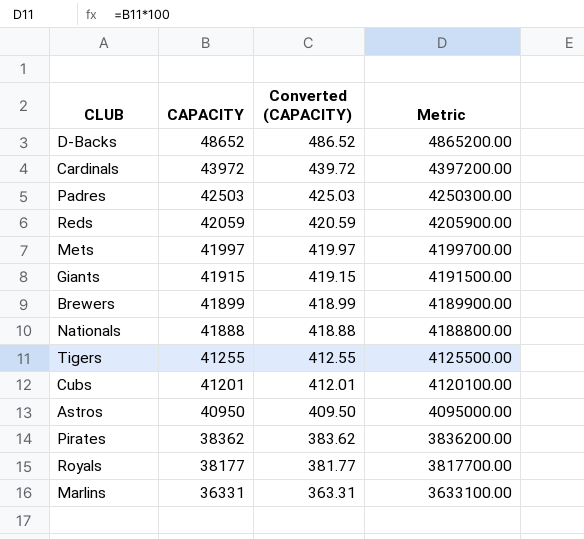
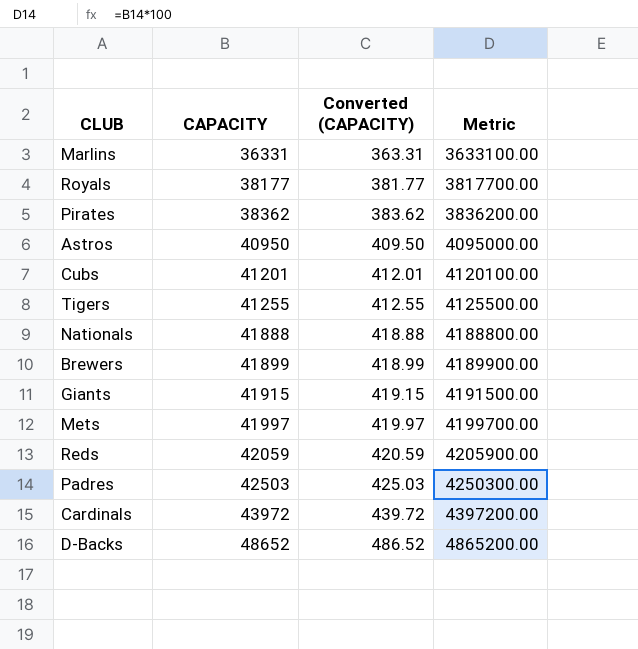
row order: CAPACITY descending -> CAPACITY ascending

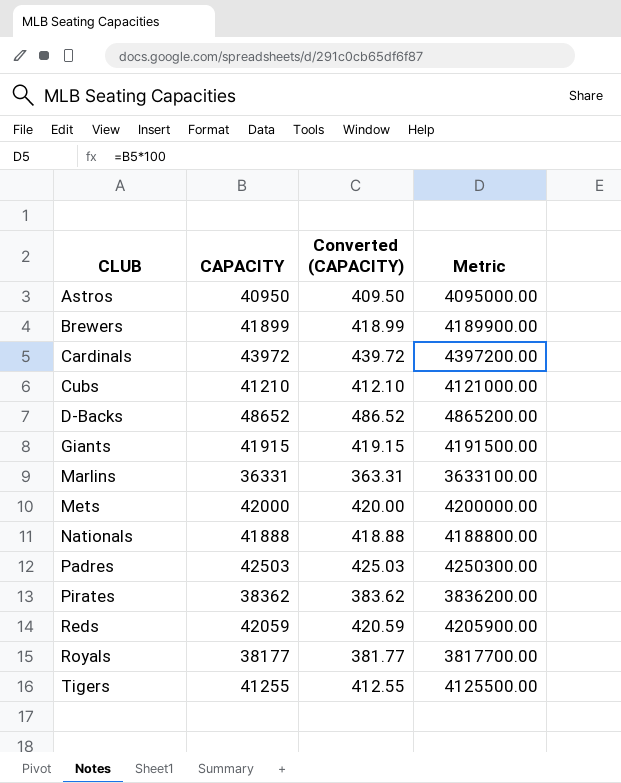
row order: CAPACITY ascending -> CLUB ascending
Cubs | CAPACITY: 41201 -> 41210
Cubs | Converted (CAPACITY): 412.01 -> 412.10
Cubs | Metric: 4120100.00 -> 4121000.00
Mets | CAPACITY: 41997 -> 42000
Mets | Converted (CAPACITY): 419.97 -> 420.00
Mets | Metric: 4199700.00 -> 4200000.00

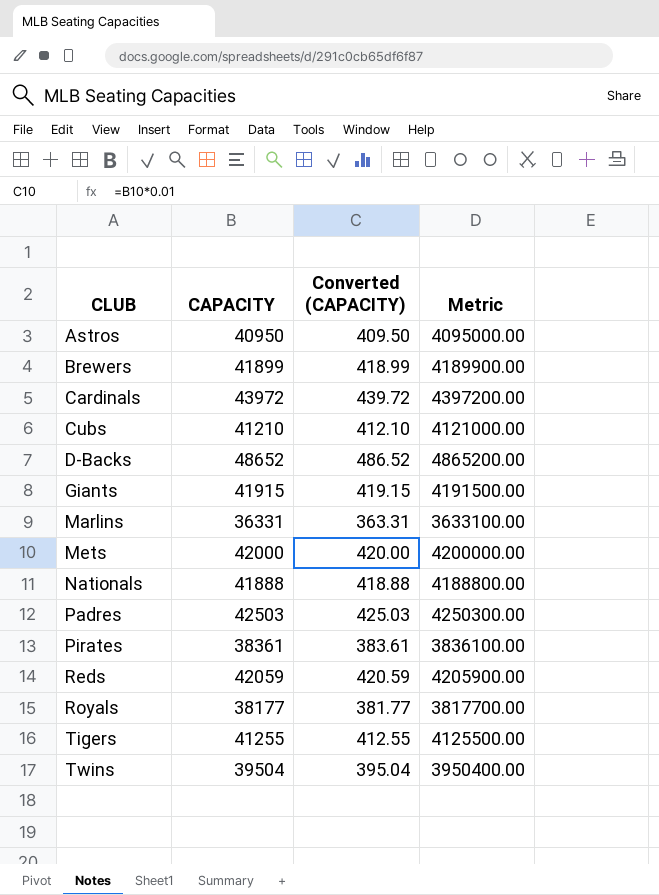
Pirates | CAPACITY: 38362 -> 38361
Pirates | Converted (CAPACITY): 383.62 -> 383.61
Pirates | Metric: 3836200.00 -> 3836100.00
row Twins: none -> 39504 | 395.04 | 3950400.00

